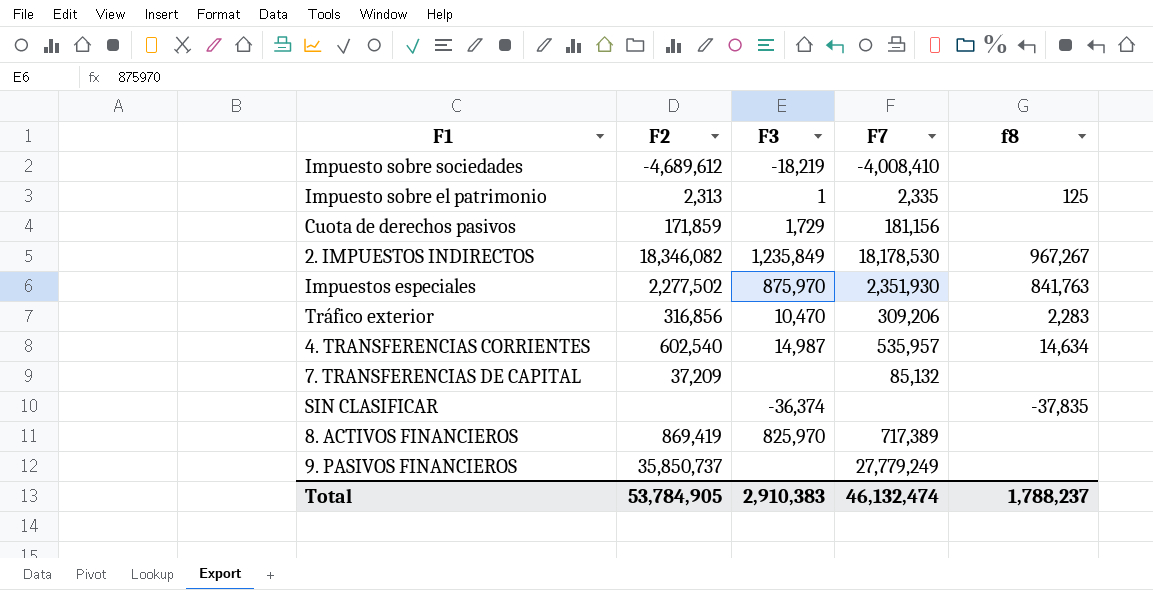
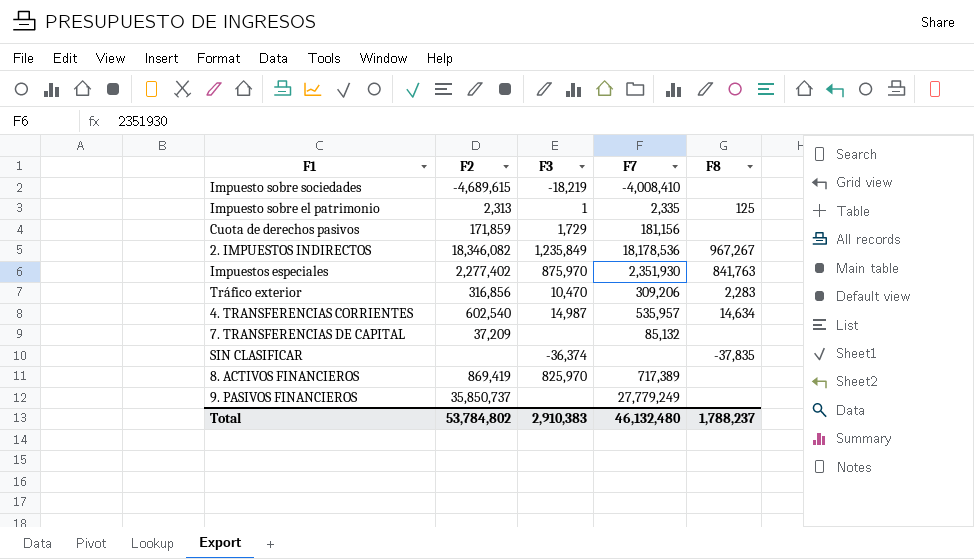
column name: f8 -> F8
Impuesto sobre sociedades | F2: -4,689,612 -> -4,689,615
2. IMPUESTOS INDIRECTOS | F7: 18,178,530 -> 18,178,536
Impuestos especiales | F2: 2,277,502 -> 2,277,402
Total | F2: 53,784,905 -> 53,784,802
Total | F7: 46,132,474 -> 46,132,480

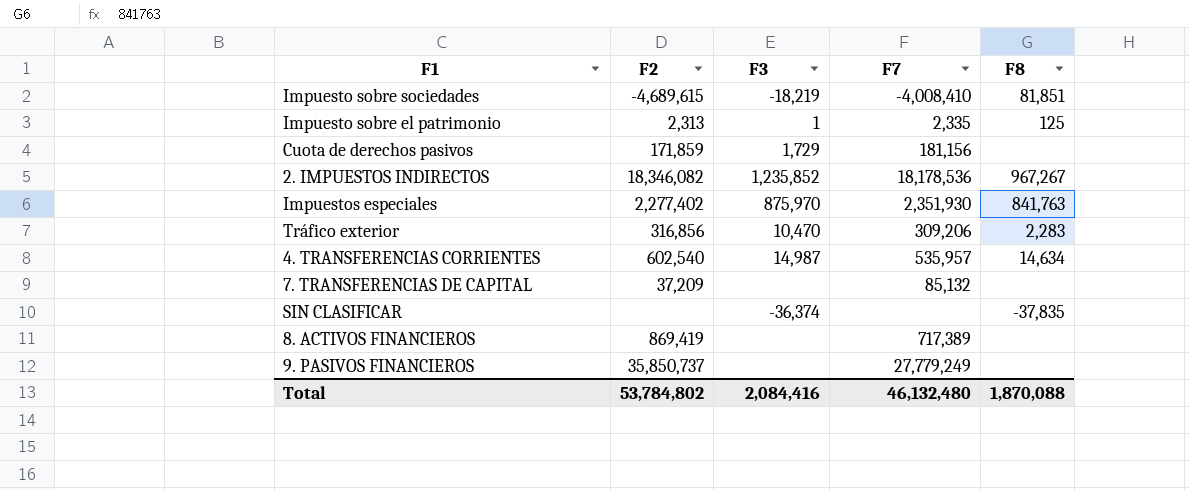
Impuesto sobre sociedades | F8: none -> 81,851
2. IMPUESTOS INDIRECTOS | F3: 1,235,849 -> 1,235,852
8. ACTIVOS FINANCIEROS | F3: 825,970 -> none
Total | F3: 2,910,383 -> 2,084,416
Total | F8: 1,788,237 -> 1,870,088

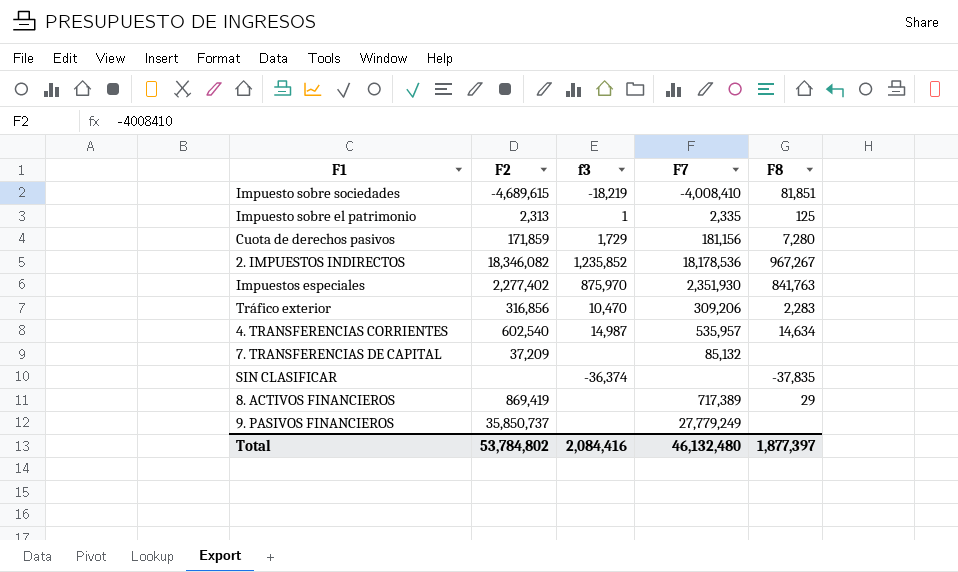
column name: F3 -> f3
Cuota de derechos pasivos | F8: none -> 7,280
8. ACTIVOS FINANCIEROS | F8: none -> 29
Total | F8: 1,870,088 -> 1,877,397

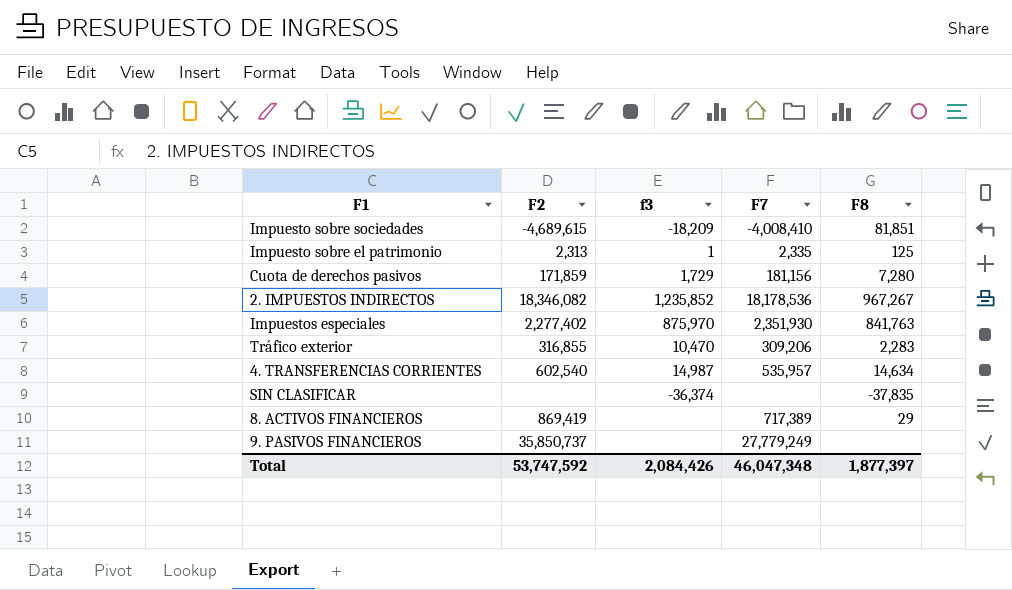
row 7. TRANSFERENCIAS DE CAPITAL: 37,209 | none | 85,132 | none -> none
Impuesto sobre sociedades | f3: -18,219 -> -18,209
Tráfico exterior | F2: 316,856 -> 316,855
Total | F2: 53,784,802 -> 53,747,592
Total | f3: 2,084,416 -> 2,084,426
Total | F7: 46,132,480 -> 46,047,348

